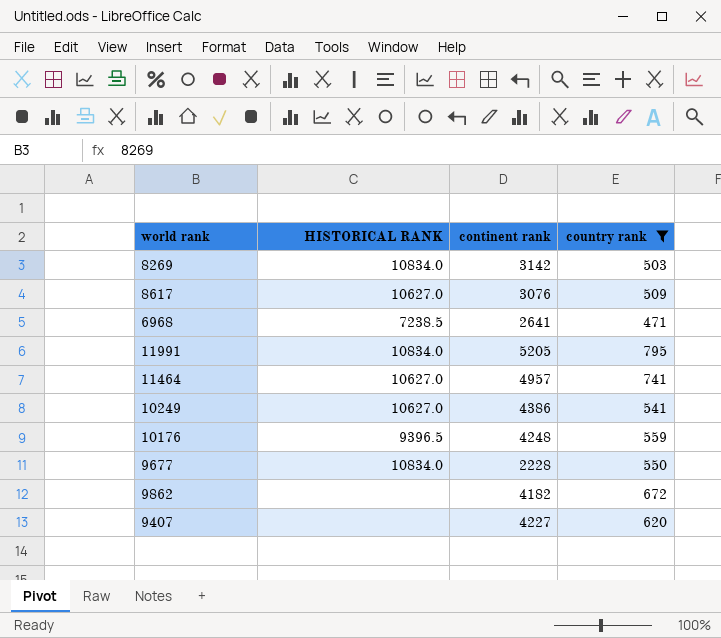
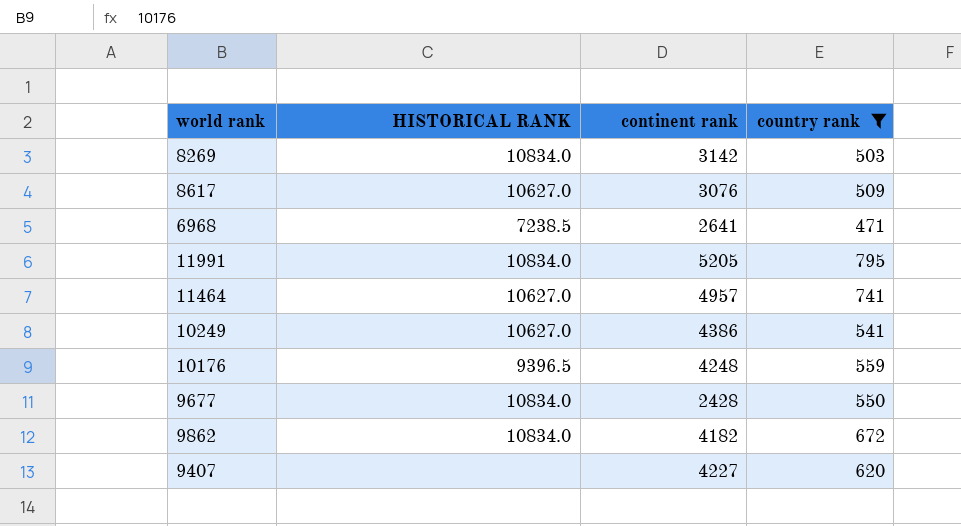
9677 | continent rank: 2228 -> 2428
9862 | HISTORICAL RANK: none -> 10834.0

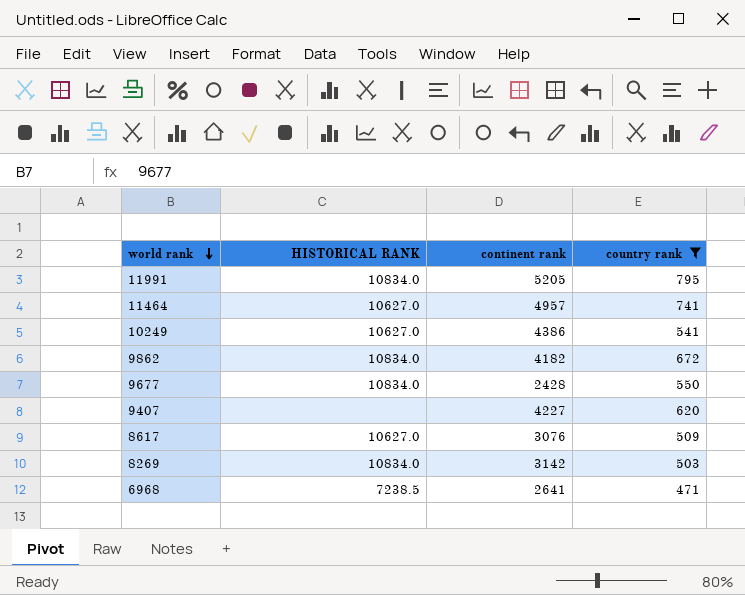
row order: none -> world rank descending
row 10176: 9396.5 | 4248 | 559 -> none

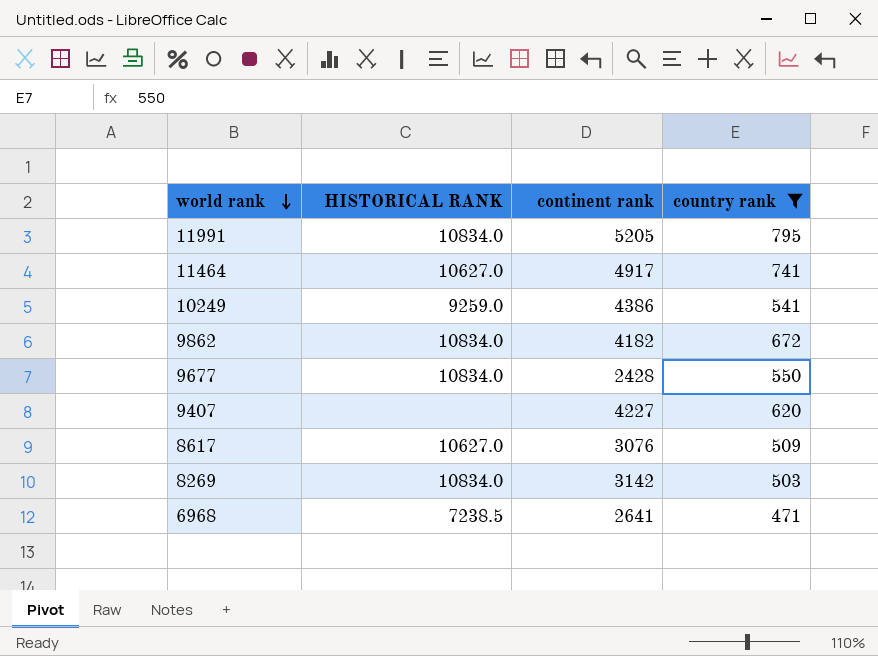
11464 | continent rank: 4957 -> 4917
10249 | HISTORICAL RANK: 10627.0 -> 9259.0

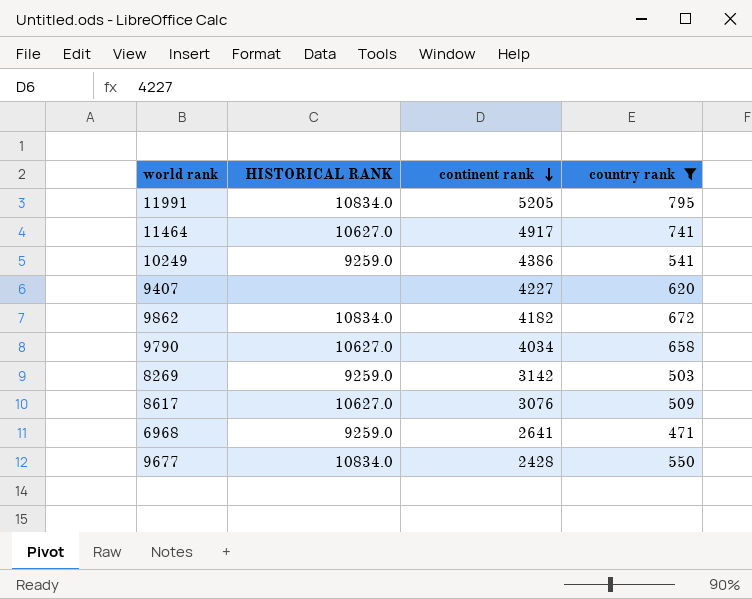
row order: world rank descending -> continent rank descending
row 9790: none -> 10627.0 | 4034 | 658
8269 | HISTORICAL RANK: 10834.0 -> 9259.0
6968 | HISTORICAL RANK: 7238.5 -> 9259.0

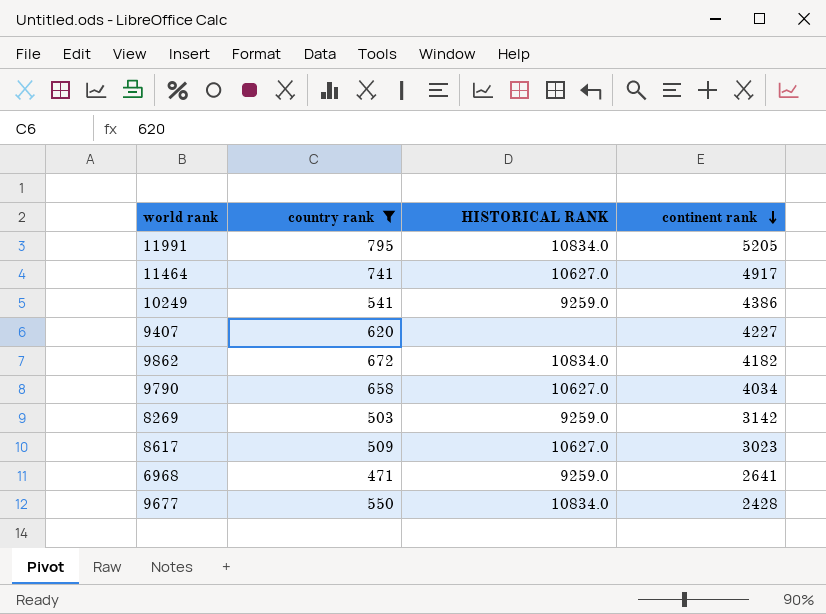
column country rank | position: 4 -> 2
8617 | continent rank: 3076 -> 3023

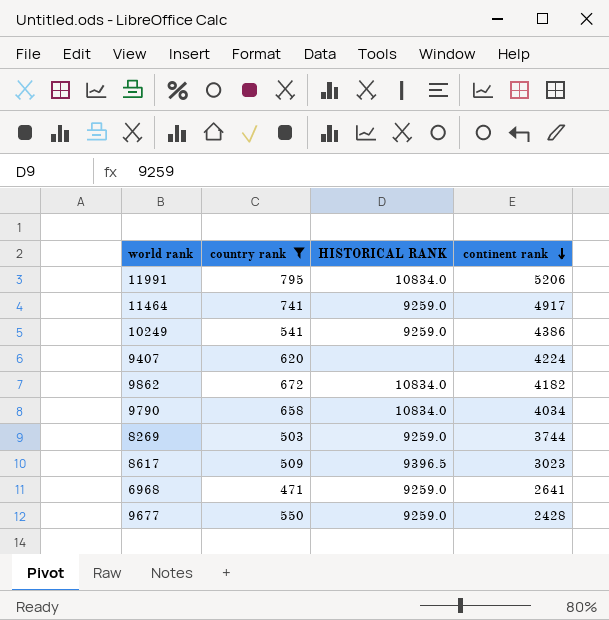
11991 | continent rank: 5205 -> 5206
11464 | HISTORICAL RANK: 10627.0 -> 9259.0
9407 | continent rank: 4227 -> 4224
9790 | HISTORICAL RANK: 10627.0 -> 10834.0
8269 | continent rank: 3142 -> 3744
8617 | HISTORICAL RANK: 10627.0 -> 9396.5
9677 | HISTORICAL RANK: 10834.0 -> 9259.0

